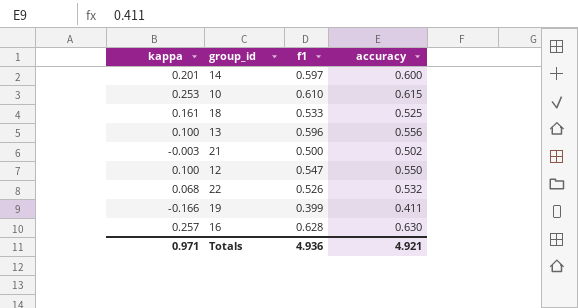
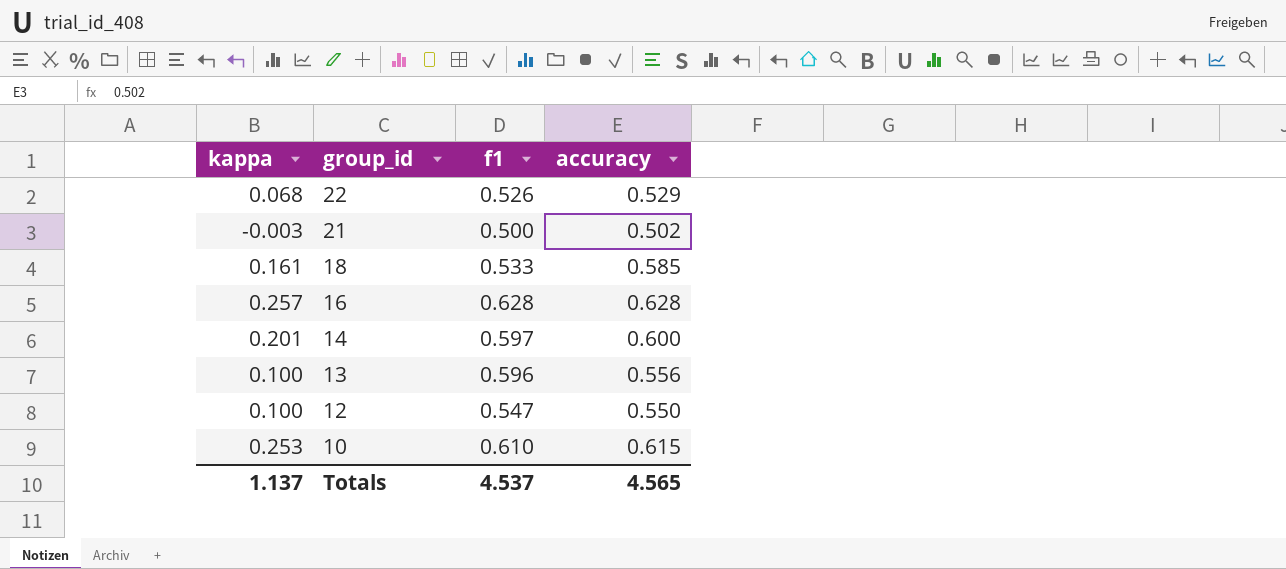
row order: none -> group_id descending
row 19: -0.166 | 0.399 | 0.411 -> none
22 | accuracy: 0.532 -> 0.529
18 | accuracy: 0.525 -> 0.585
16 | accuracy: 0.630 -> 0.628
Totals | kappa: 0.971 -> 1.137
Totals | f1: 4.936 -> 4.537
Totals | accuracy: 4.921 -> 4.565

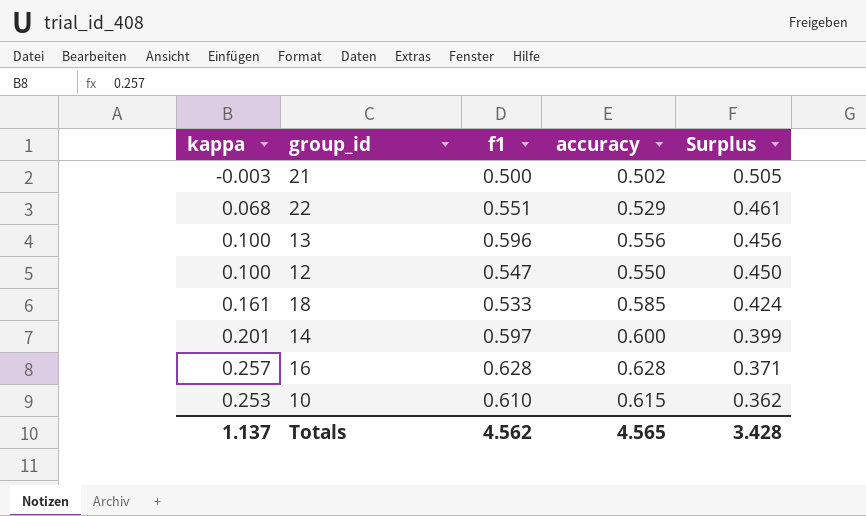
row order: group_id descending -> Surplus descending
column Surplus | formula: none -> [accuracy] - [kappa]
22 | f1: 0.526 -> 0.551
Totals | f1: 4.537 -> 4.562

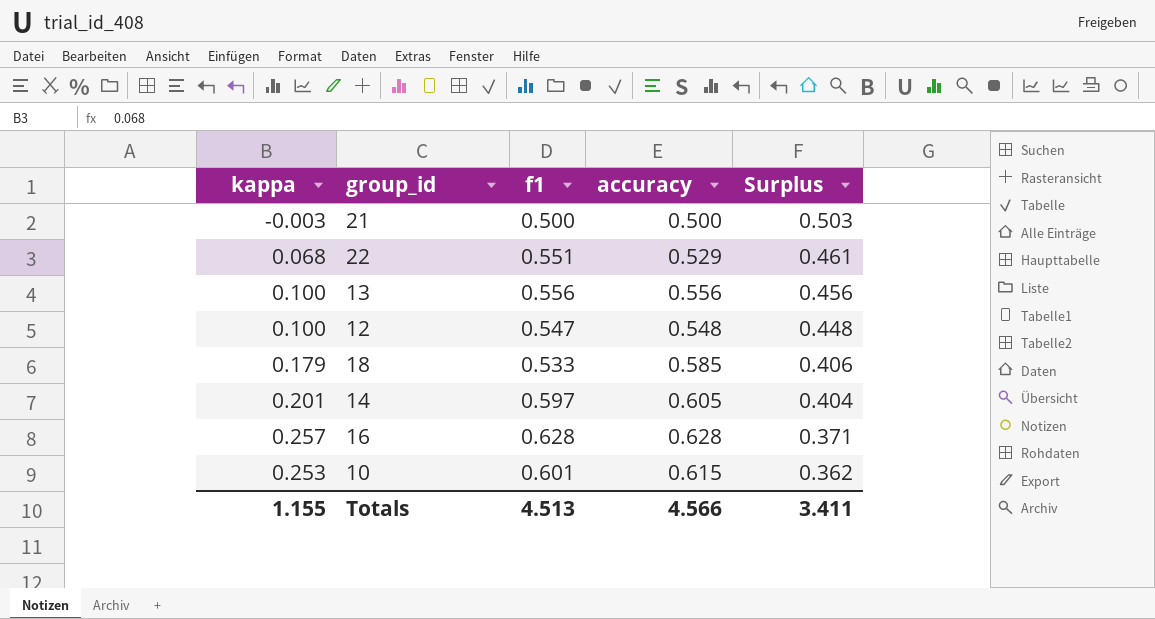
21 | accuracy: 0.502 -> 0.500
21 | Surplus: 0.505 -> 0.503
13 | f1: 0.596 -> 0.556
12 | accuracy: 0.550 -> 0.548
12 | Surplus: 0.450 -> 0.448
18 | kappa: 0.161 -> 0.179
18 | Surplus: 0.424 -> 0.406
14 | accuracy: 0.600 -> 0.605
14 | Surplus: 0.399 -> 0.404
10 | f1: 0.610 -> 0.601
Totals | kappa: 1.137 -> 1.155
Totals | f1: 4.562 -> 4.513
Totals | accuracy: 4.565 -> 4.566
Totals | Surplus: 3.428 -> 3.411

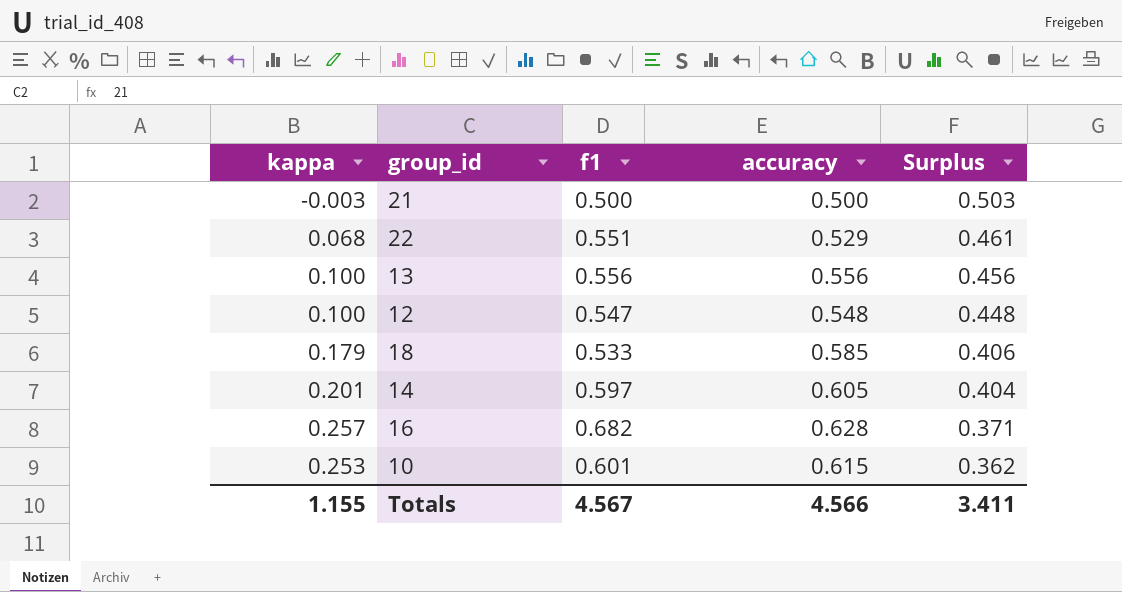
16 | f1: 0.628 -> 0.682
Totals | f1: 4.513 -> 4.567

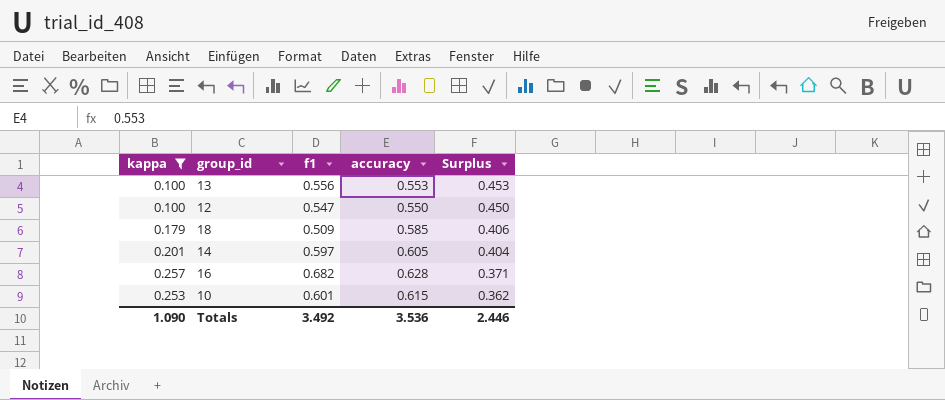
filter: none -> kappa >= 0.100
13 | accuracy: 0.556 -> 0.553
13 | Surplus: 0.456 -> 0.453
12 | accuracy: 0.548 -> 0.550
12 | Surplus: 0.448 -> 0.450
18 | f1: 0.533 -> 0.509
Totals | kappa: 1.155 -> 1.090
Totals | f1: 4.567 -> 3.492
Totals | accuracy: 4.566 -> 3.536
Totals | Surplus: 3.411 -> 2.446

